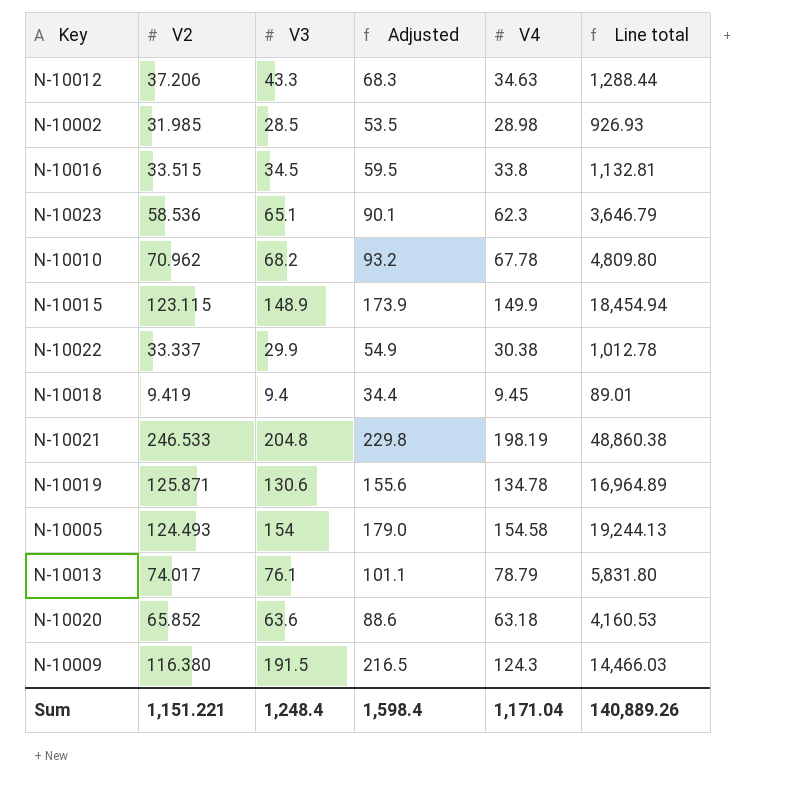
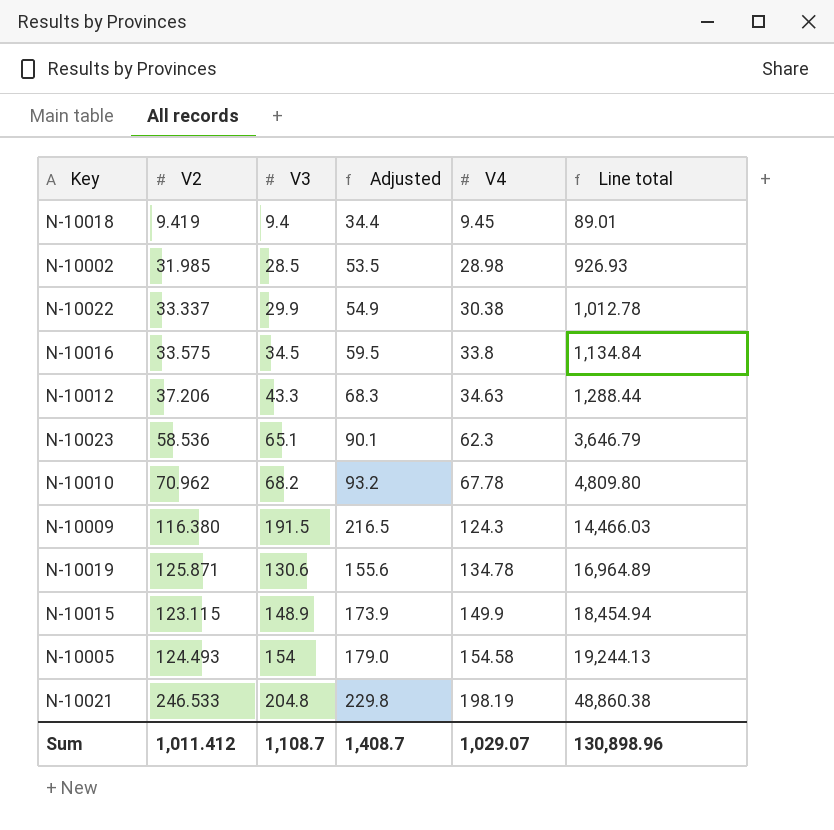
row order: none -> V4 ascending
row N-10013: 74.017 | 76.1 | 101.1 | 78.79 | 5,831.80 -> none
row N-10020: 65.852 | 63.6 | 88.6 | 63.18 | 4,160.53 -> none
N-10016 | V2: 33.515 -> 33.575
N-10016 | Line total: 1,132.81 -> 1,134.84
Sum | V2: 1,151.221 -> 1,011.412
Sum | V3: 1,248.4 -> 1,108.7
Sum | Adjusted: 1,598.4 -> 1,408.7
Sum | V4: 1,171.04 -> 1,029.07
Sum | Line total: 140,889.26 -> 130,898.96

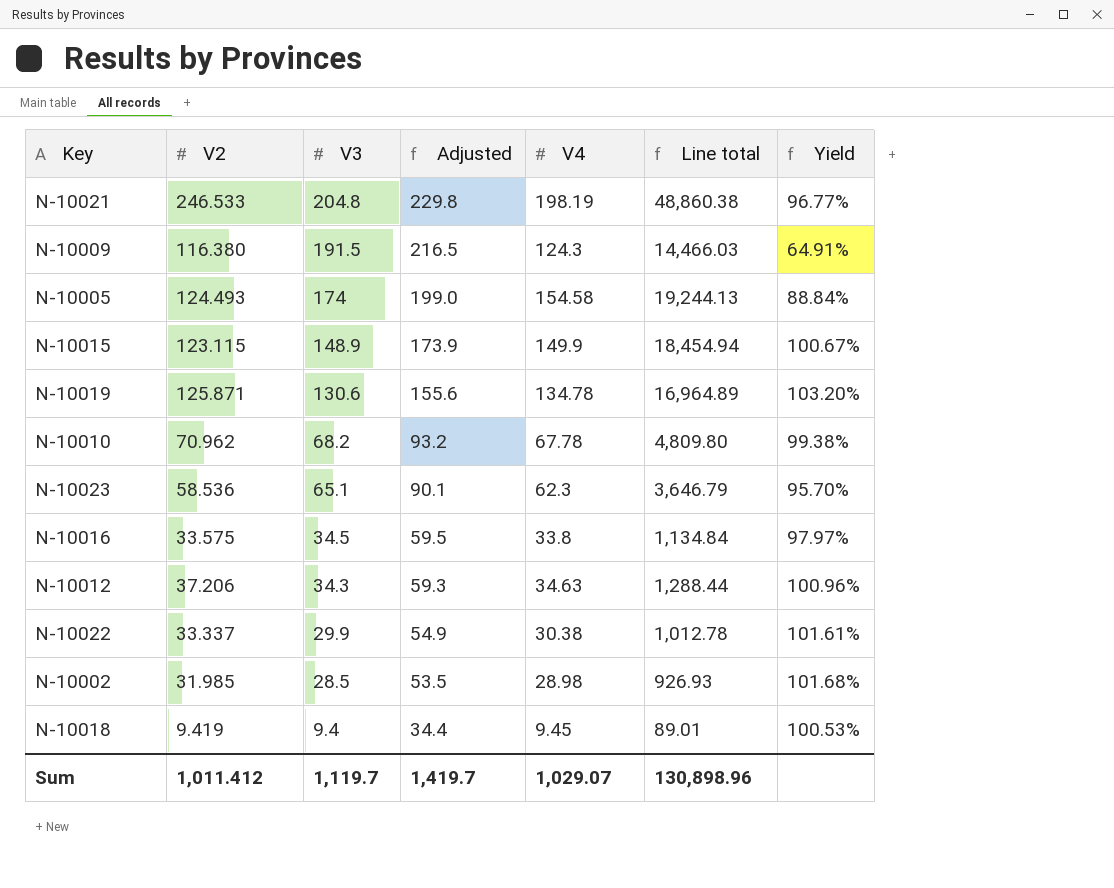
row order: V4 ascending -> V3 descending
column Yield | formula: none -> [V4] / [V3]
N-10005 | V3: 154 -> 174
N-10005 | Adjusted: 179.0 -> 199.0
N-10012 | V3: 43.3 -> 34.3
N-10012 | Adjusted: 68.3 -> 59.3
Sum | V3: 1,108.7 -> 1,119.7
Sum | Adjusted: 1,408.7 -> 1,419.7

